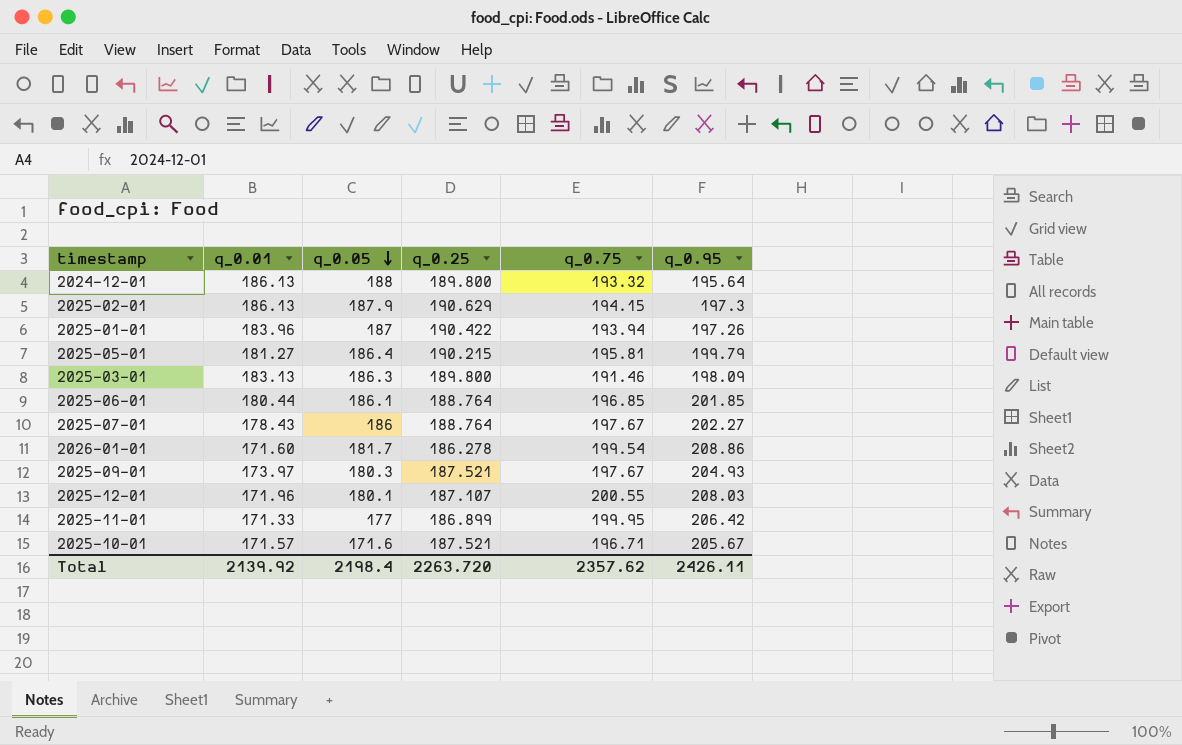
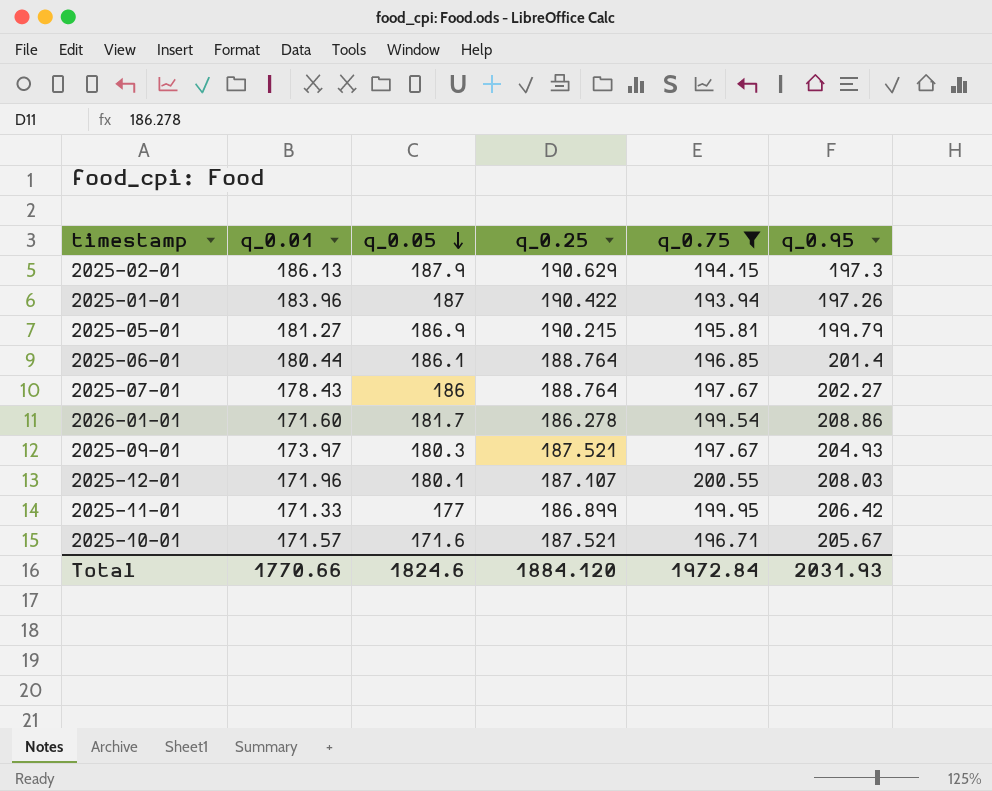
filter: none -> q_0.75 >= 193.94
2025-05-01 | q_0.05: 186.4 -> 186.9
2025-06-01 | q_0.95: 201.85 -> 201.4
Total | q_0.01: 2139.92 -> 1770.66
Total | q_0.05: 2198.4 -> 1824.6
Total | q_0.25: 2263.720 -> 1884.120
Total | q_0.75: 2357.62 -> 1972.84
Total | q_0.95: 2426.11 -> 2031.93

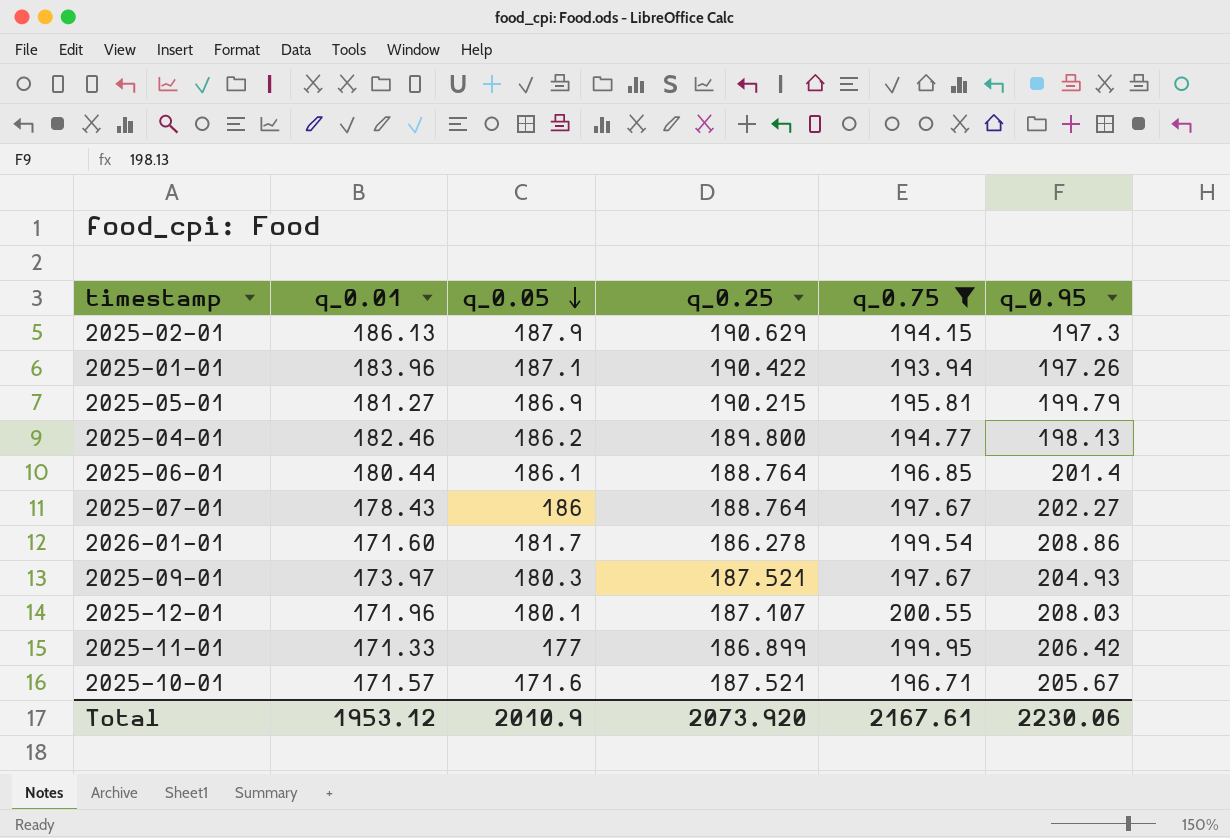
2025-01-01 | q_0.05: 187 -> 187.1
row 2025-04-01: none -> 182.46 | 186.2 | 189.800 | 194.77 | 198.13
Total | q_0.01: 1770.66 -> 1953.12
Total | q_0.05: 1824.6 -> 2010.9
Total | q_0.25: 1884.120 -> 2073.920
Total | q_0.75: 1972.84 -> 2167.61
Total | q_0.95: 2031.93 -> 2230.06

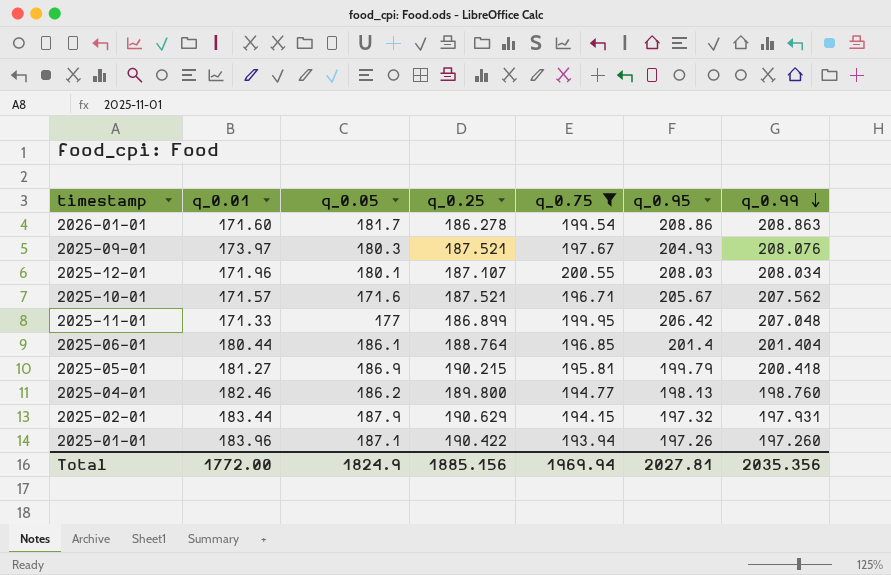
row order: q_0.05 descending -> q_0.99 descending
column q_0.99 | position: none -> 7
row 2025-07-01: 178.43 | 186 | 188.764 | 197.67 | 202.27 -> none
2025-02-01 | q_0.01: 186.13 -> 183.44
2025-02-01 | q_0.95: 197.3 -> 197.32
Total | q_0.01: 1953.12 -> 1772.00
Total | q_0.05: 2010.9 -> 1824.9
Total | q_0.25: 2073.920 -> 1885.156
Total | q_0.75: 2167.61 -> 1969.94
Total | q_0.95: 2230.06 -> 2027.81

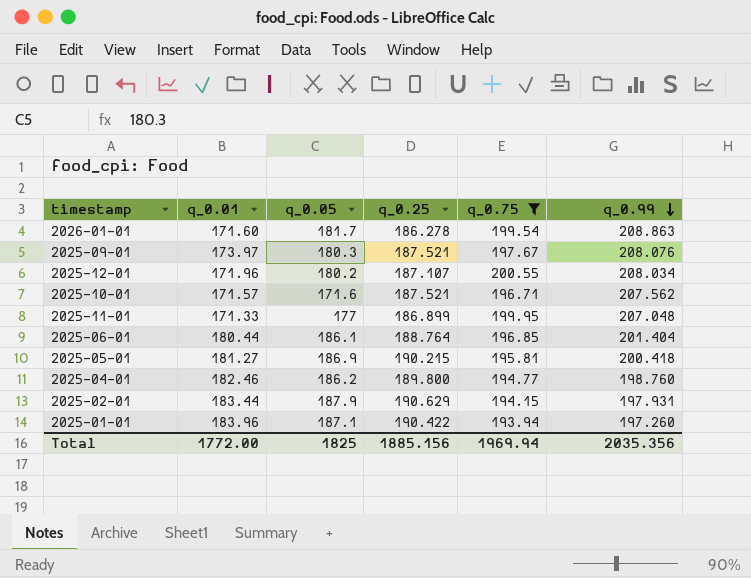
column q_0.95 | position: 6 -> none
2025-12-01 | q_0.05: 180.1 -> 180.2
Total | q_0.05: 1824.9 -> 1825

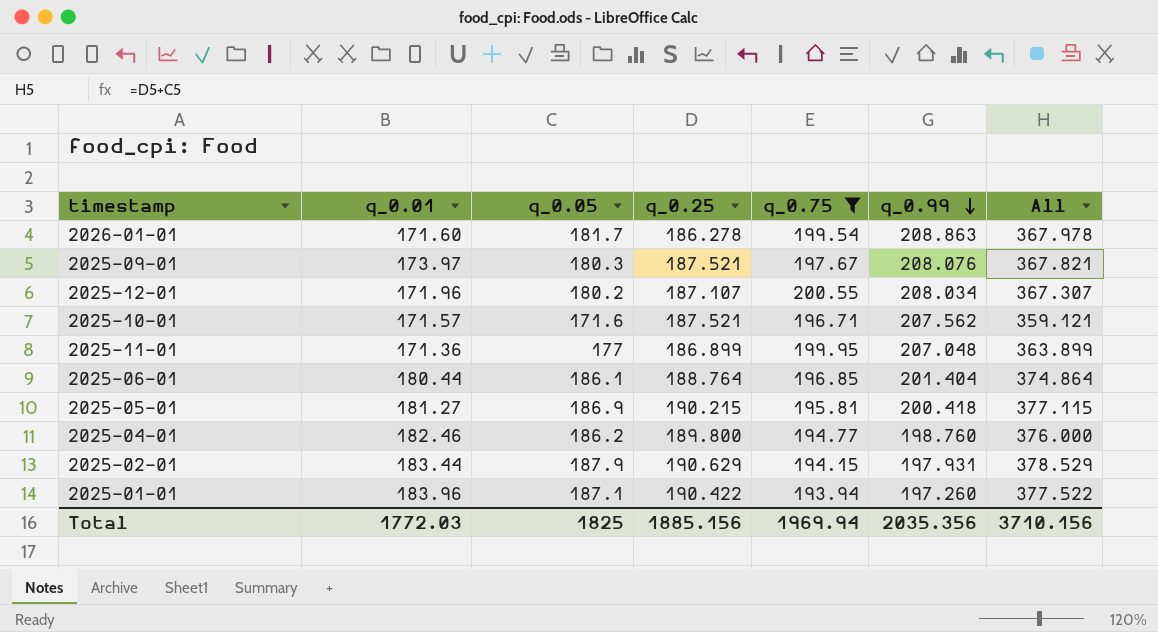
column All | formula: none -> [q_0.05] + [q_0.25]
2025-11-01 | q_0.01: 171.33 -> 171.36
Total | q_0.01: 1772.00 -> 1772.03

